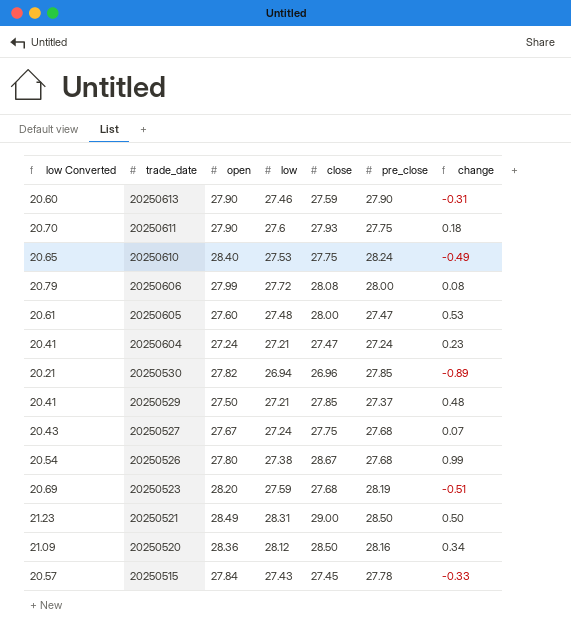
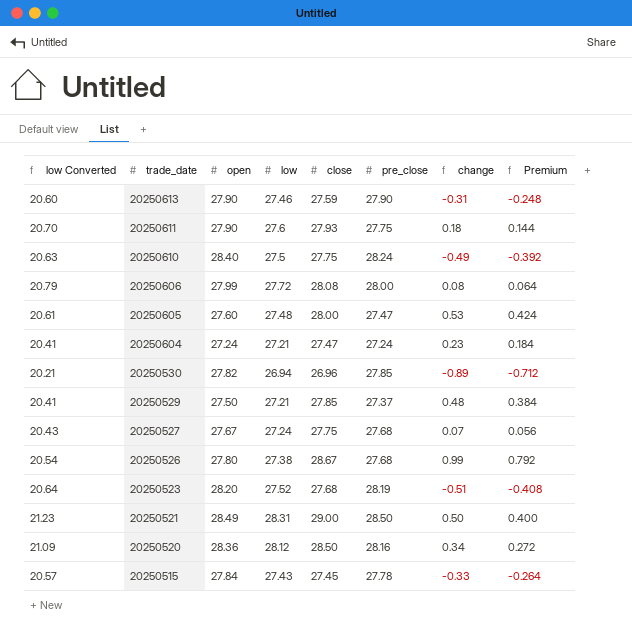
column Premium | formula: none -> [change] * 0.8
20250610 | low Converted: 20.65 -> 20.63
20250610 | low: 27.53 -> 27.5
20250523 | low Converted: 20.69 -> 20.64
20250523 | low: 27.59 -> 27.52

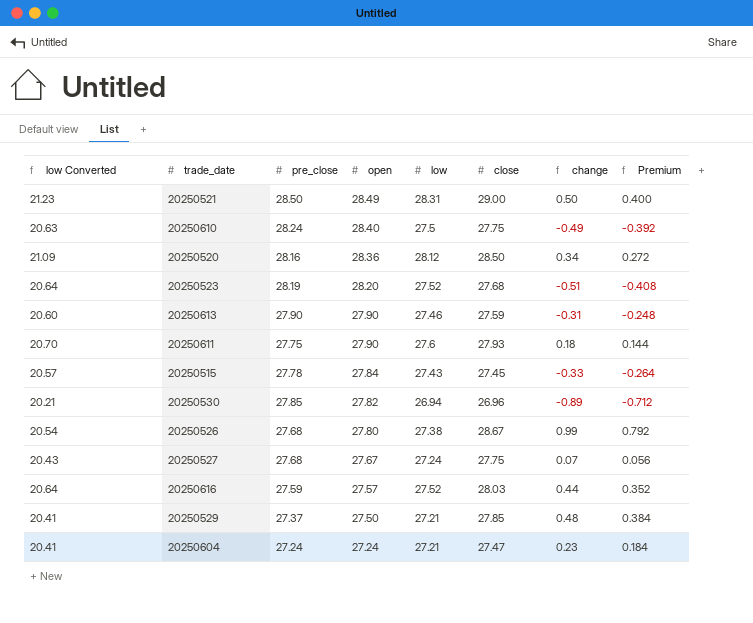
row order: trade_date descending -> open descending
column pre_close | position: 6 -> 3
row 20250606: 20.79 | 27.99 | 27.72 | 28.08 | 28.00 | 0.08 | 0.064 -> none
row 20250605: 20.61 | 27.60 | 27.48 | 28.00 | 27.47 | 0.53 | 0.424 -> none
row 20250616: none -> 20.64 | 27.59 | 27.57 | 27.52 | 28.03 | 0.44 | 0.352

